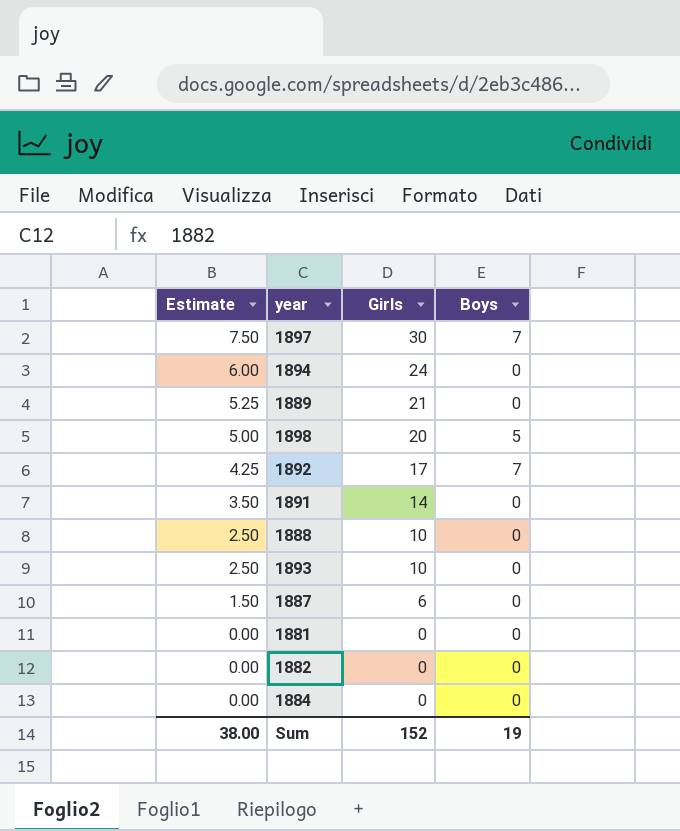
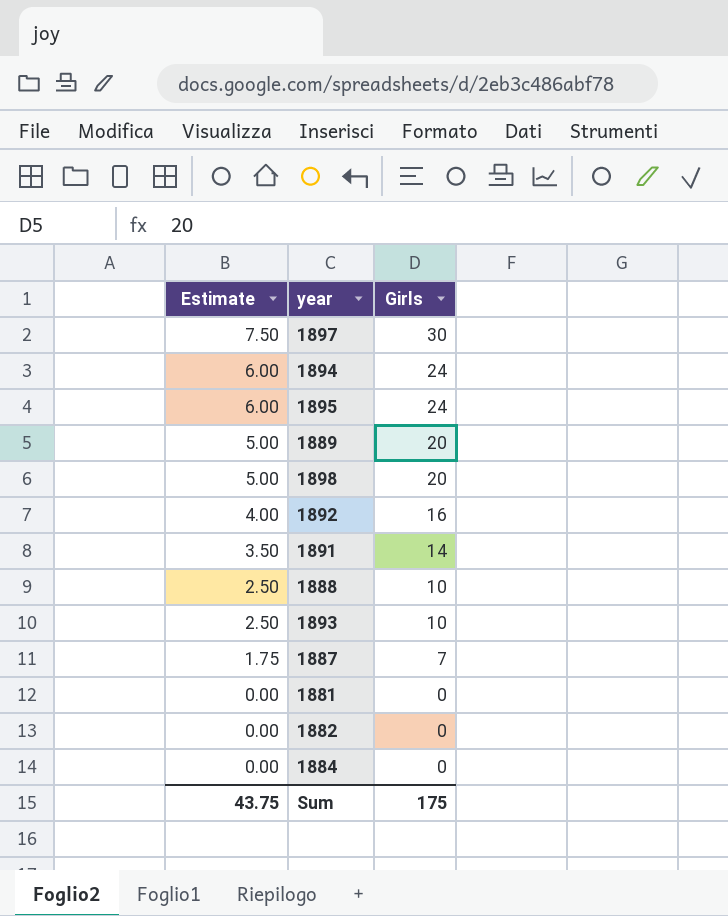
column Boys | position: 4 -> none
row 1895: none -> 6.00 | 24
1889 | Estimate: 5.25 -> 5.00
1889 | Girls: 21 -> 20
1892 | Estimate: 4.25 -> 4.00
1892 | Girls: 17 -> 16
1887 | Estimate: 1.50 -> 1.75
1887 | Girls: 6 -> 7
Sum | Estimate: 38.00 -> 43.75
Sum | Girls: 152 -> 175

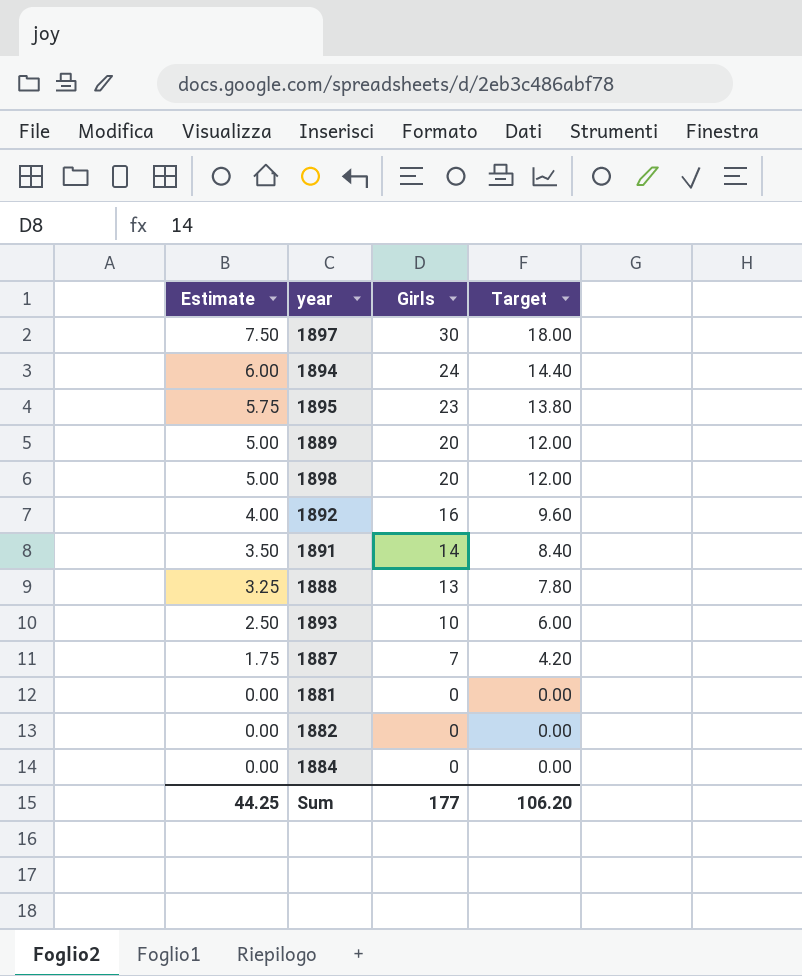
column Target | formula: none -> [Girls] * 0.6
1895 | Estimate: 6.00 -> 5.75
1895 | Girls: 24 -> 23
1888 | Estimate: 2.50 -> 3.25
1888 | Girls: 10 -> 13
Sum | Estimate: 43.75 -> 44.25
Sum | Girls: 175 -> 177

